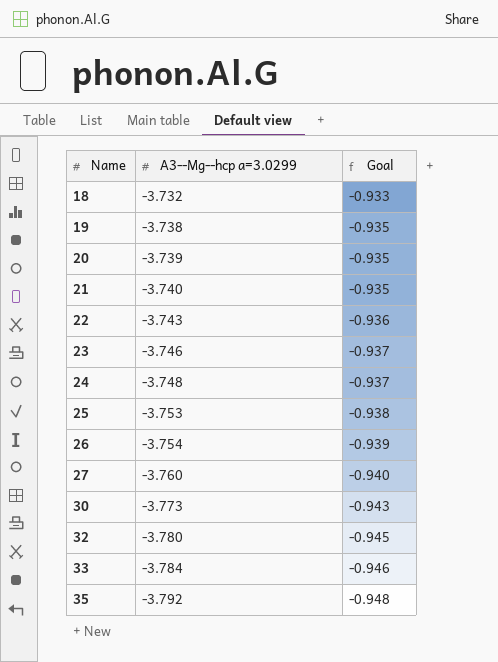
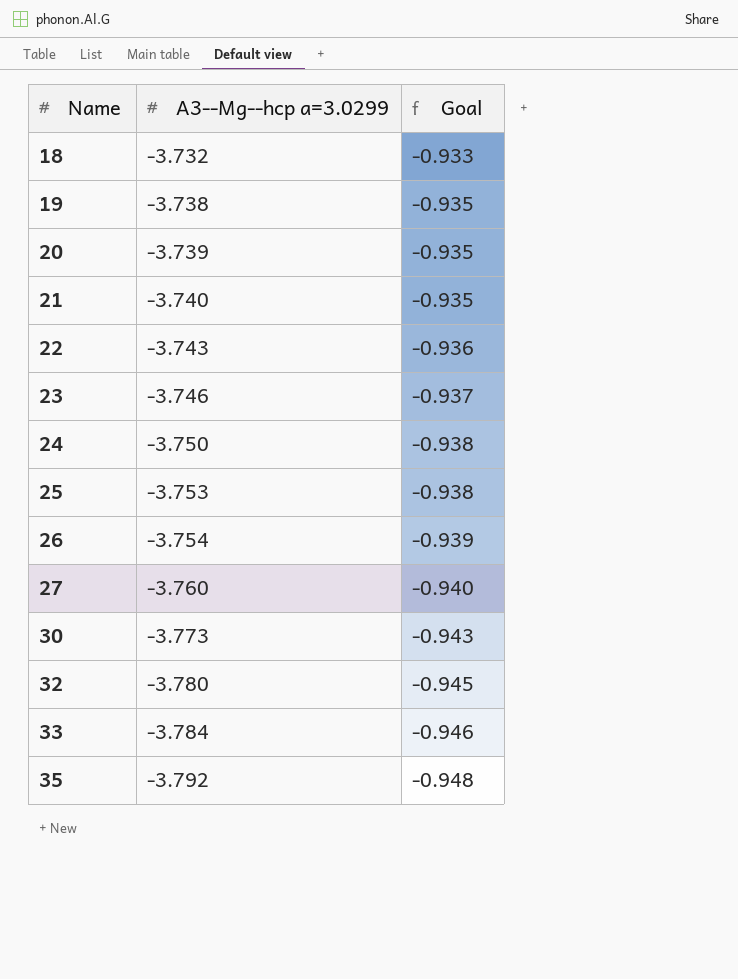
24 | A3--Mg--hcp a=3.0299: -3.748 -> -3.750
24 | Goal: -0.937 -> -0.938

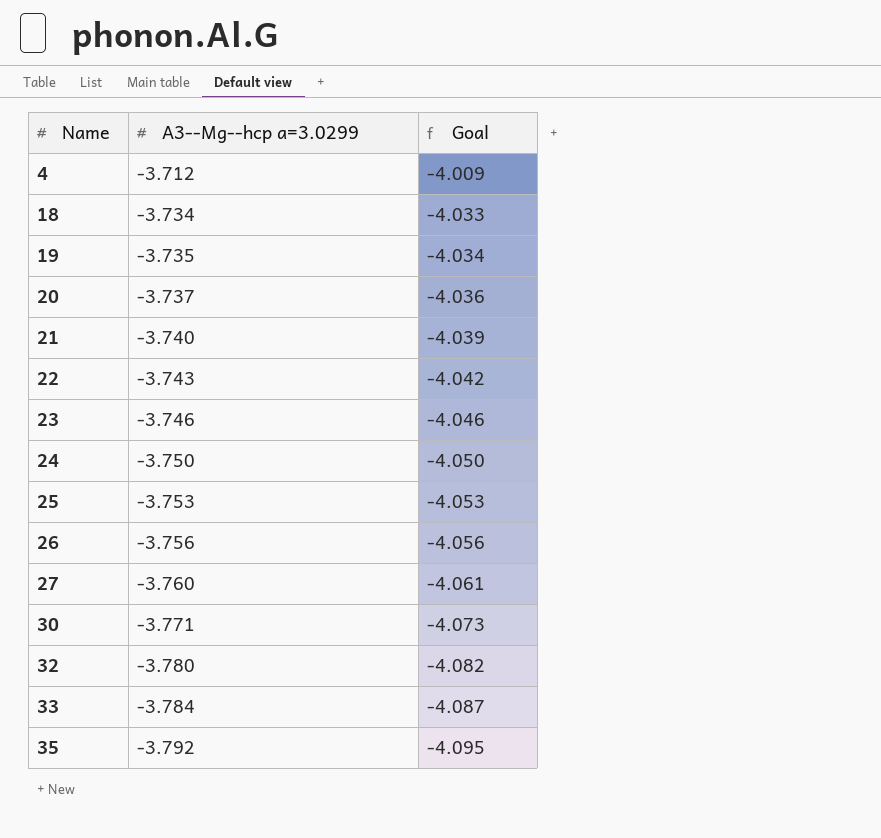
column Goal | formula: [A3--Mg--hcp a=3.0299] * 0.25 -> [A3--Mg--hcp a=3.0299] * 1.08
row 4: none -> -3.712 | -4.009
18 | A3--Mg--hcp a=3.0299: -3.732 -> -3.734
19 | A3--Mg--hcp a=3.0299: -3.738 -> -3.735
20 | A3--Mg--hcp a=3.0299: -3.739 -> -3.737
26 | A3--Mg--hcp a=3.0299: -3.754 -> -3.756
30 | A3--Mg--hcp a=3.0299: -3.773 -> -3.771

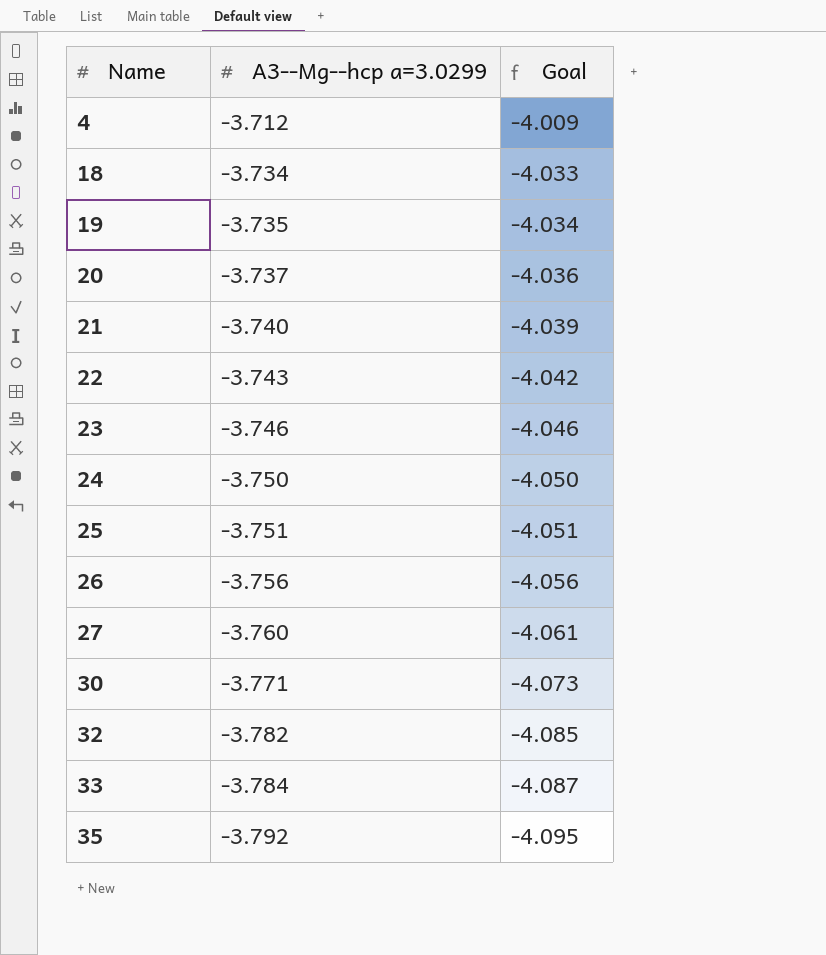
25 | A3--Mg--hcp a=3.0299: -3.753 -> -3.751
25 | Goal: -4.053 -> -4.051
32 | A3--Mg--hcp a=3.0299: -3.780 -> -3.782
32 | Goal: -4.082 -> -4.085

